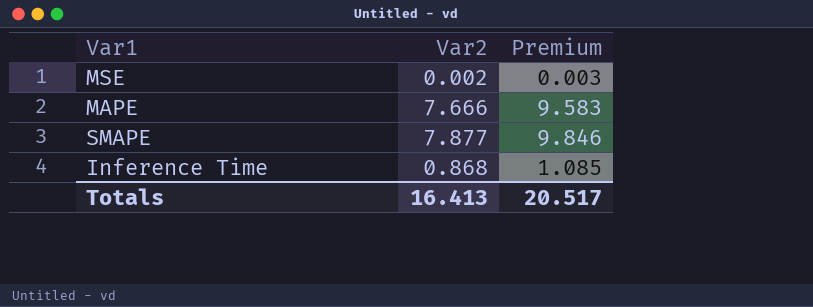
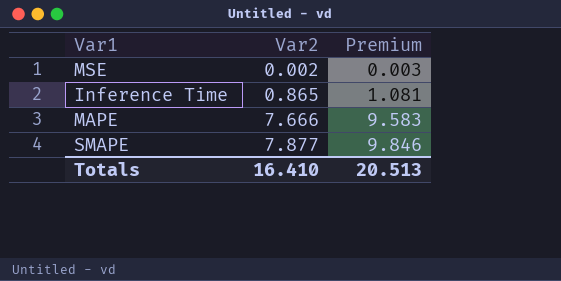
row order: none -> Var2 ascending
Inference Time | Var2: 0.868 -> 0.865
Inference Time | Premium: 1.085 -> 1.081
Totals | Var2: 16.413 -> 16.410
Totals | Premium: 20.517 -> 20.513

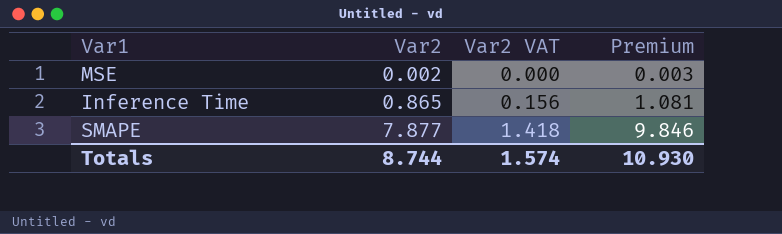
column Var2 VAT | formula: none -> [Var2] * 0.18
row MAPE: 7.666 | 9.583 -> none
Totals | Var2: 16.410 -> 8.744
Totals | Premium: 20.513 -> 10.930

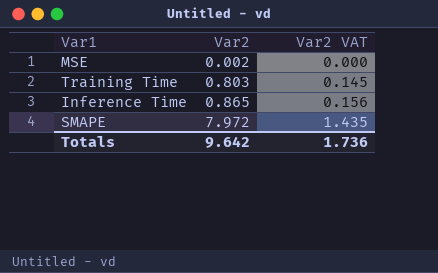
column Premium | formula: [Var2] * 1.25 -> none
row Training Time: none -> 0.803 | 0.145
SMAPE | Var2: 7.877 -> 7.972
SMAPE | Var2 VAT: 1.418 -> 1.435
Totals | Var2: 8.744 -> 9.642
Totals | Var2 VAT: 1.574 -> 1.736

